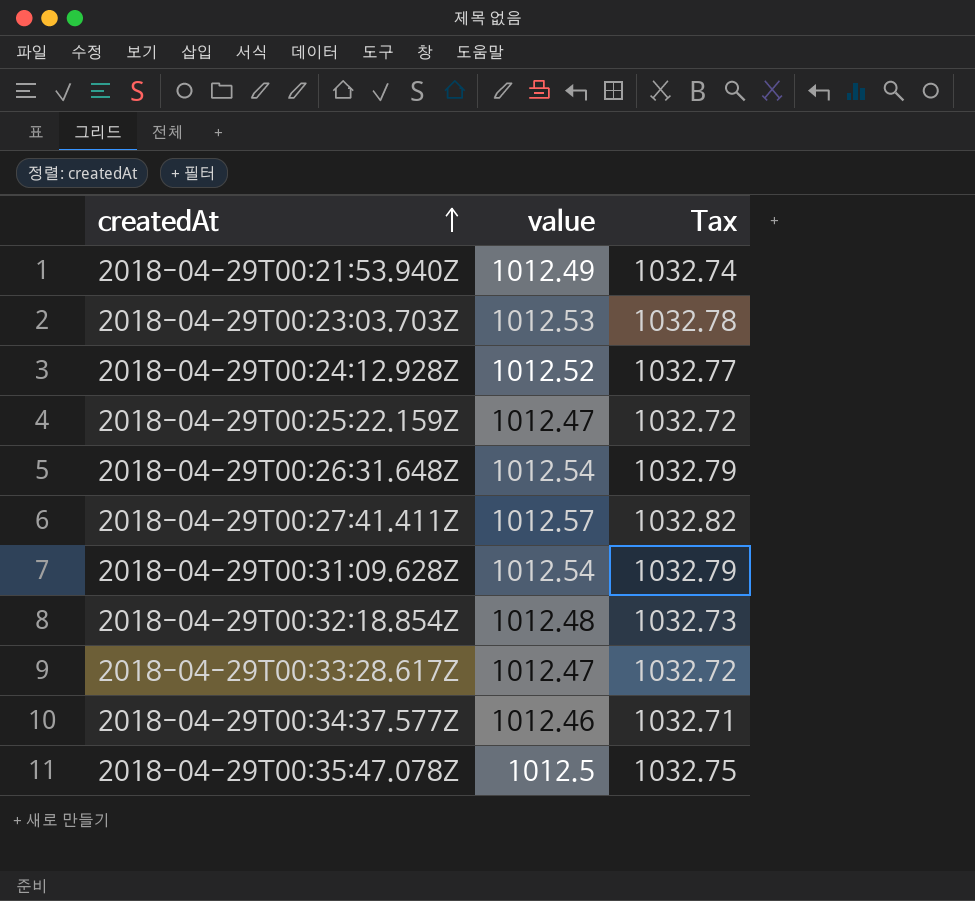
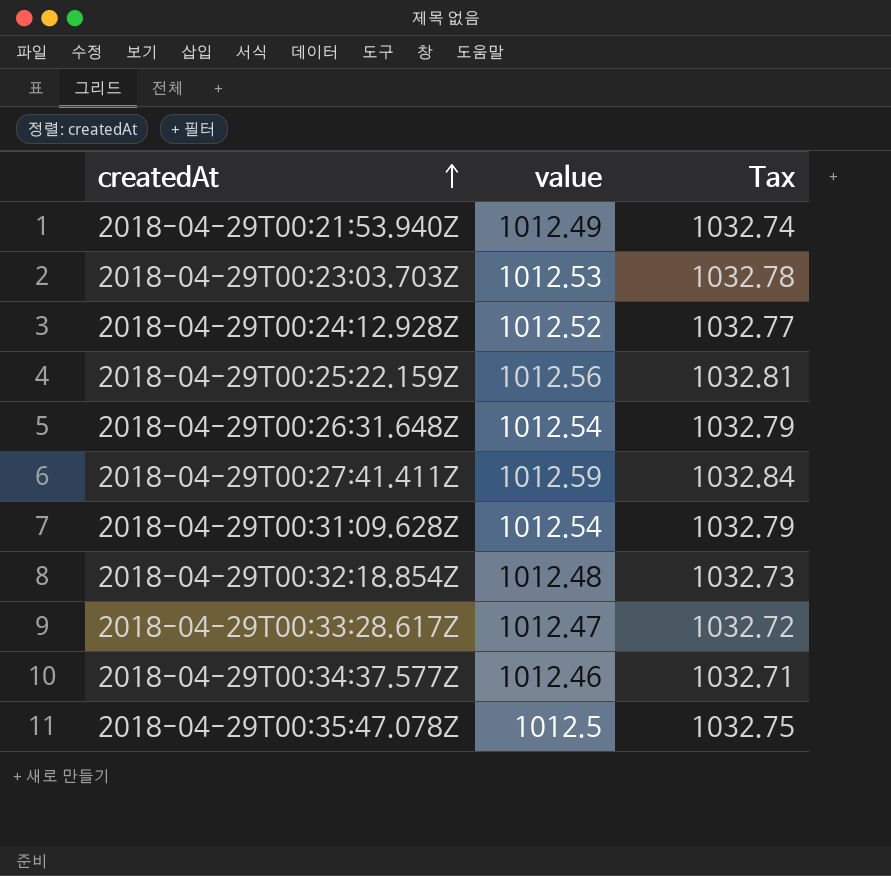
2018-04-29T00:25:22.159Z | value: 1012.47 -> 1012.56
2018-04-29T00:25:22.159Z | Tax: 1032.72 -> 1032.81
2018-04-29T00:27:41.411Z | value: 1012.57 -> 1012.59
2018-04-29T00:27:41.411Z | Tax: 1032.82 -> 1032.84

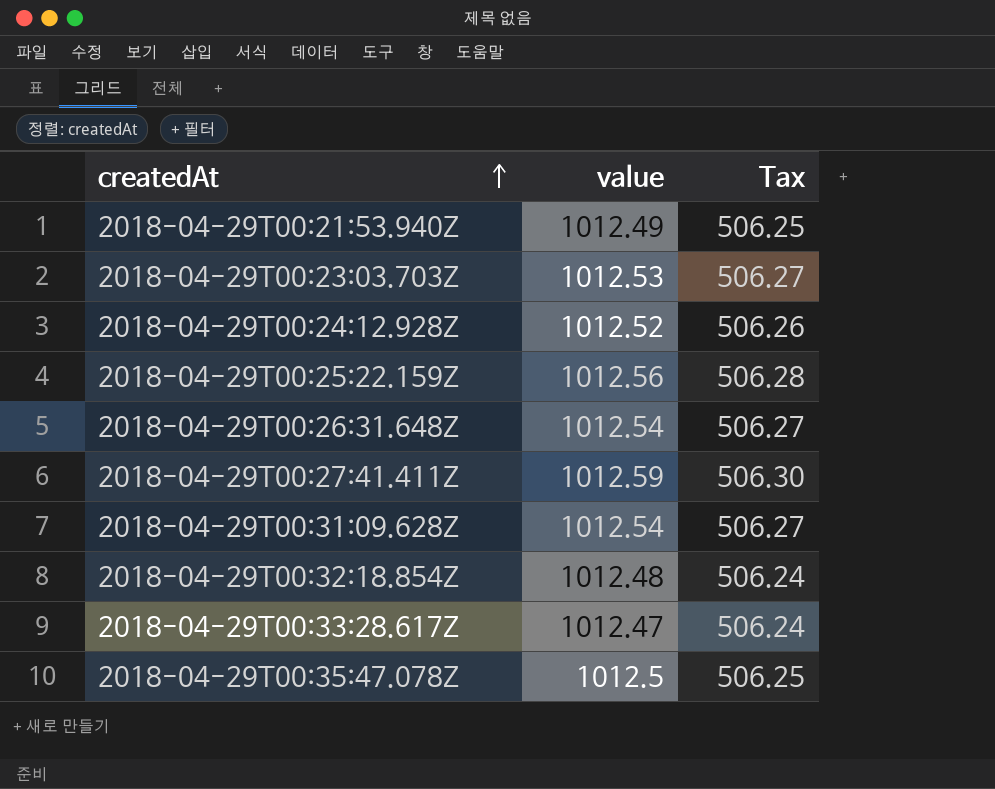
column Tax | formula: [value] * 1.02 -> [value] * 0.5
row 2018-04-29T00:34:37.577Z: 1012.46 | 1032.71 -> none

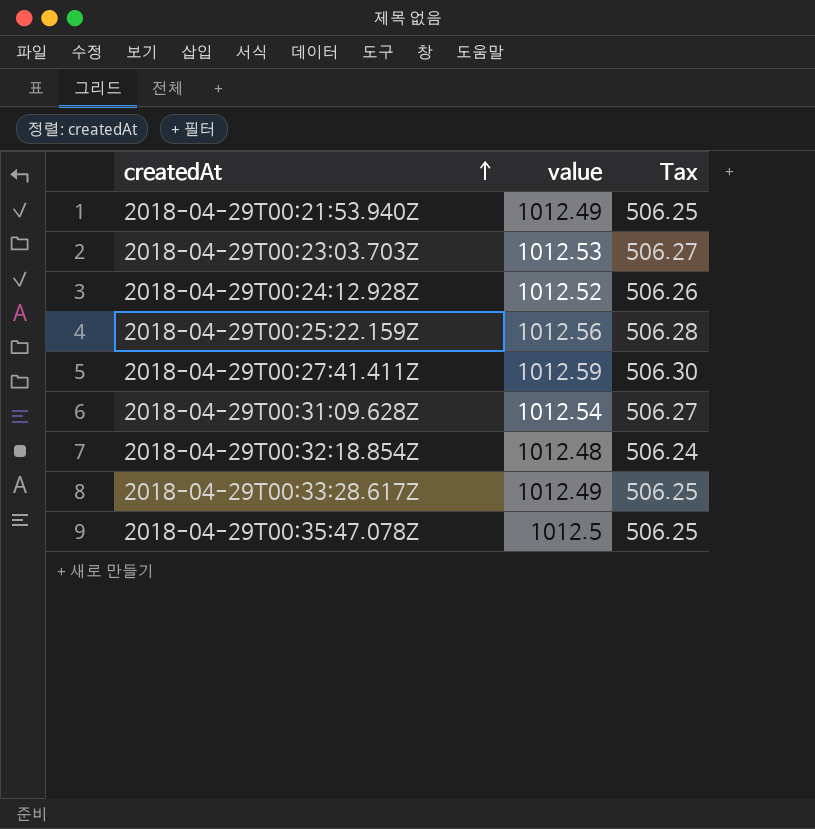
row 2018-04-29T00:26:31.648Z: 1012.54 | 506.27 -> none
2018-04-29T00:33:28.617Z | value: 1012.47 -> 1012.49
2018-04-29T00:33:28.617Z | Tax: 506.24 -> 506.25

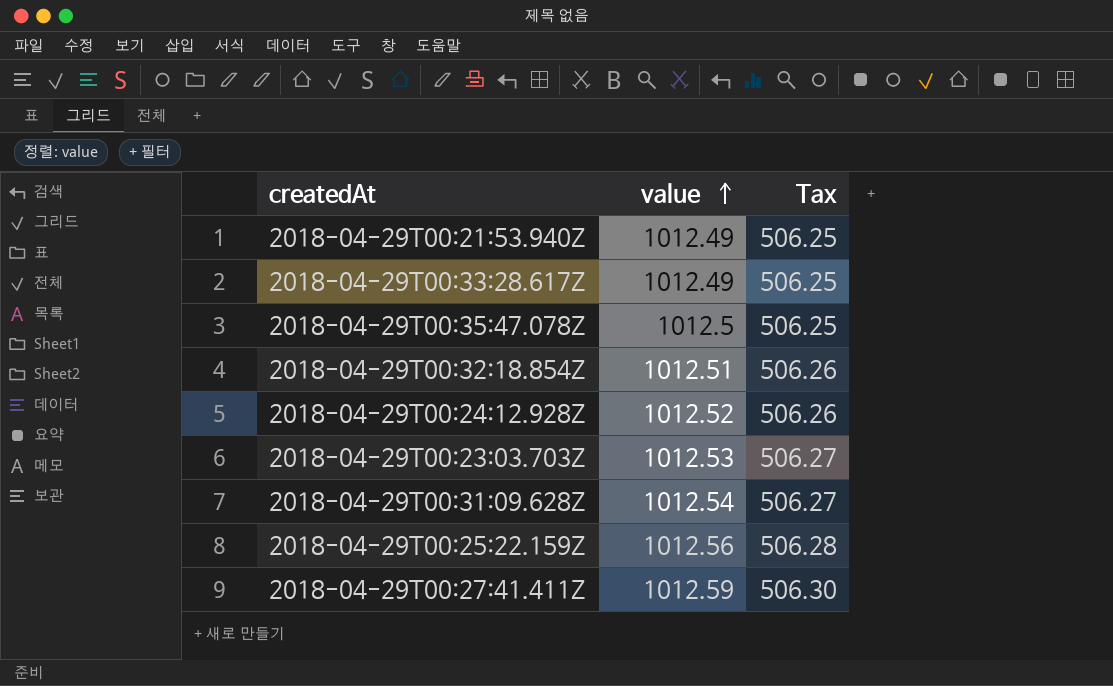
row order: createdAt ascending -> value ascending
2018-04-29T00:32:18.854Z | value: 1012.48 -> 1012.51
2018-04-29T00:32:18.854Z | Tax: 506.24 -> 506.26

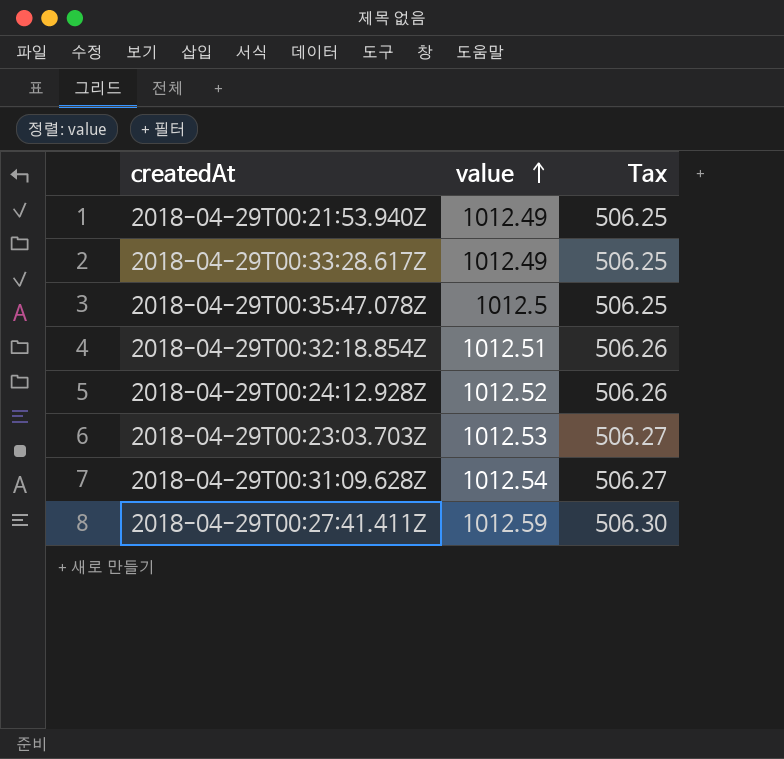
row 2018-04-29T00:25:22.159Z: 1012.56 | 506.28 -> none

